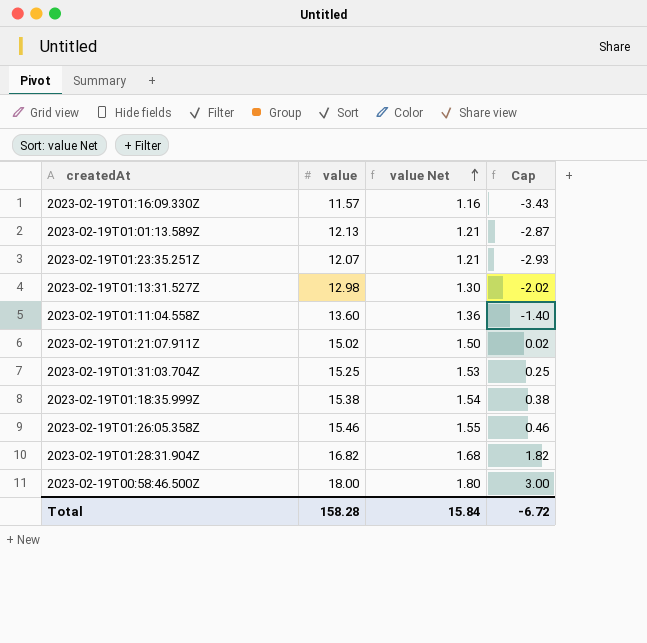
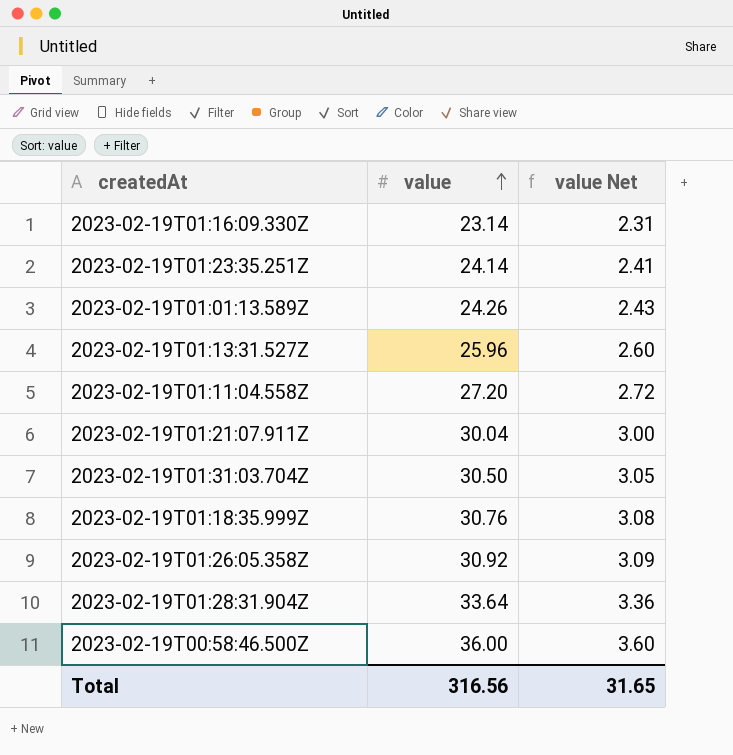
row order: value Net ascending -> value ascending
column Cap | formula: [value] - 15 -> none
2023-02-19T01:16:09.330Z | value: 11.57 -> 23.14
2023-02-19T01:16:09.330Z | value Net: 1.16 -> 2.31
2023-02-19T01:23:35.251Z | value: 12.07 -> 24.14
2023-02-19T01:23:35.251Z | value Net: 1.21 -> 2.41
2023-02-19T01:01:13.589Z | value: 12.13 -> 24.26
2023-02-19T01:01:13.589Z | value Net: 1.21 -> 2.43
2023-02-19T01:13:31.527Z | value: 12.98 -> 25.96
2023-02-19T01:13:31.527Z | value Net: 1.30 -> 2.60
2023-02-19T01:11:04.558Z | value: 13.60 -> 27.20
2023-02-19T01:11:04.558Z | value Net: 1.36 -> 2.72
2023-02-19T01:21:07.911Z | value: 15.02 -> 30.04
2023-02-19T01:21:07.911Z | value Net: 1.50 -> 3.00
2023-02-19T01:31:03.704Z | value: 15.25 -> 30.50
2023-02-19T01:31:03.704Z | value Net: 1.53 -> 3.05
2023-02-19T01:18:35.999Z | value: 15.38 -> 30.76
2023-02-19T01:18:35.999Z | value Net: 1.54 -> 3.08
2023-02-19T01:26:05.358Z | value: 15.46 -> 30.92
2023-02-19T01:26:05.358Z | value Net: 1.55 -> 3.09
2023-02-19T01:28:31.904Z | value: 16.82 -> 33.64
2023-02-19T01:28:31.904Z | value Net: 1.68 -> 3.36
2023-02-19T00:58:46.500Z | value: 18.00 -> 36.00
2023-02-19T00:58:46.500Z | value Net: 1.80 -> 3.60
Total | value: 158.28 -> 316.56
Total | value Net: 15.84 -> 31.65

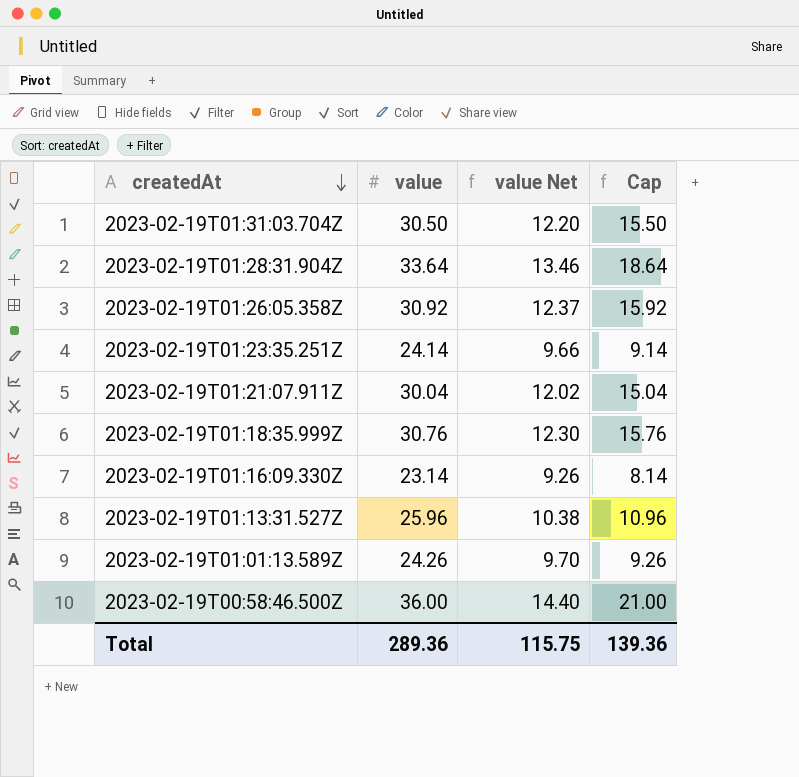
row order: value ascending -> createdAt descending
column value Net | formula: [value] * 0.1 -> [value] * 0.4
column Cap | formula: none -> [value] - 15
row 2023-02-19T01:11:04.558Z: 27.20 | 2.72 -> none
Total | value: 316.56 -> 289.36
Total | value Net: 31.65 -> 115.75

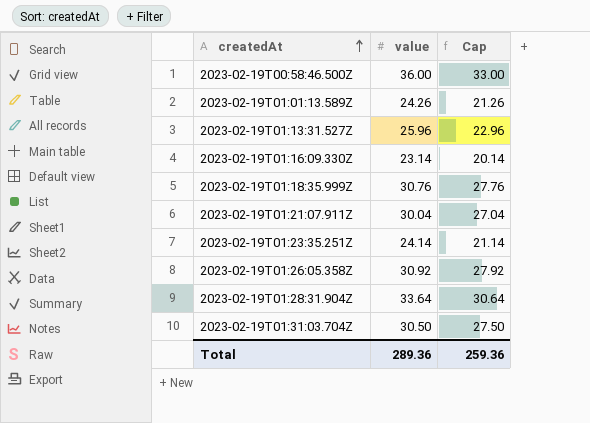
row order: createdAt descending -> createdAt ascending
column value Net | formula: [value] * 0.4 -> none
column Cap | formula: [value] - 15 -> [value] - 3
Total | Cap: 139.36 -> 259.36

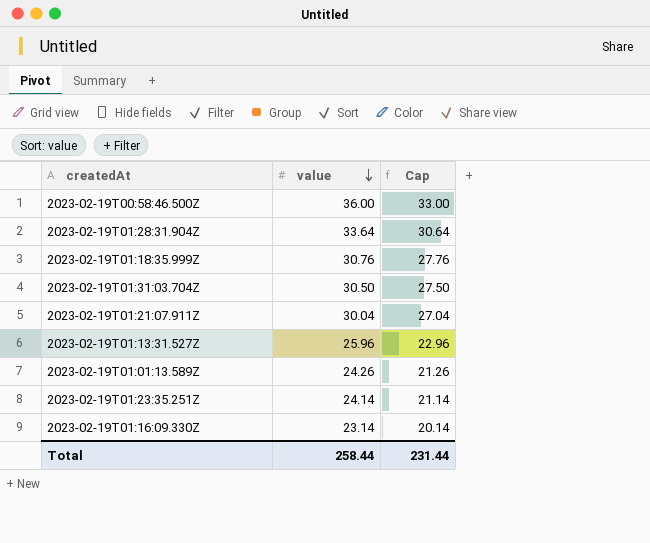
row order: createdAt ascending -> value descending
row 2023-02-19T01:26:05.358Z: 30.92 | 27.92 -> none
Total | value: 289.36 -> 258.44
Total | Cap: 259.36 -> 231.44

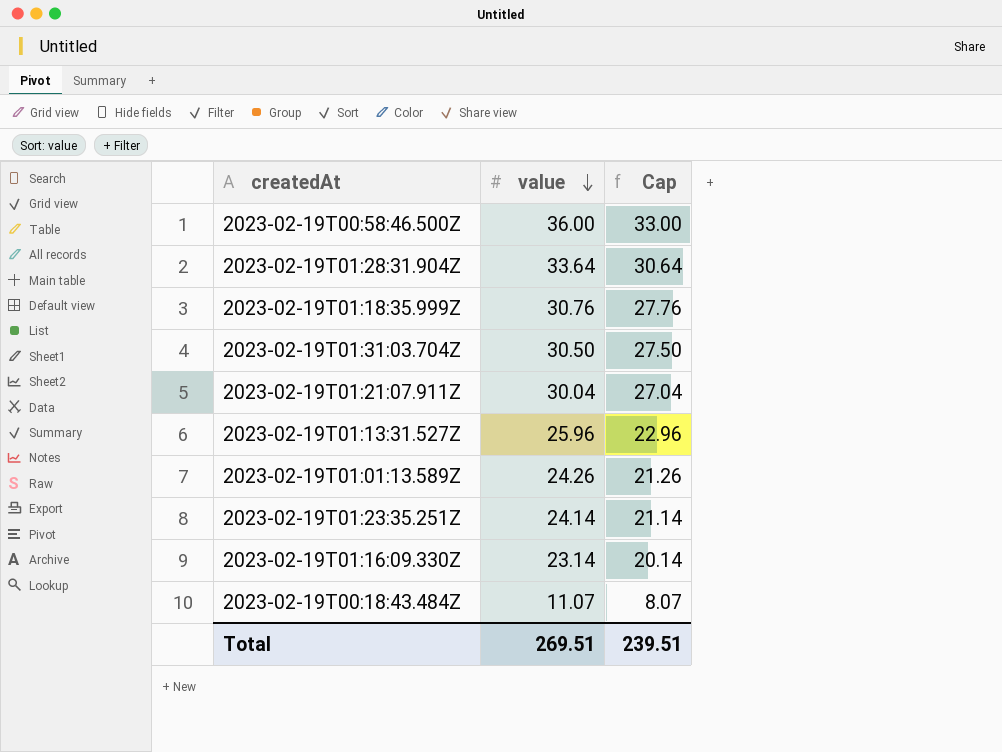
row 2023-02-19T00:18:43.484Z: none -> 11.07 | 8.07
Total | value: 258.44 -> 269.51
Total | Cap: 231.44 -> 239.51

